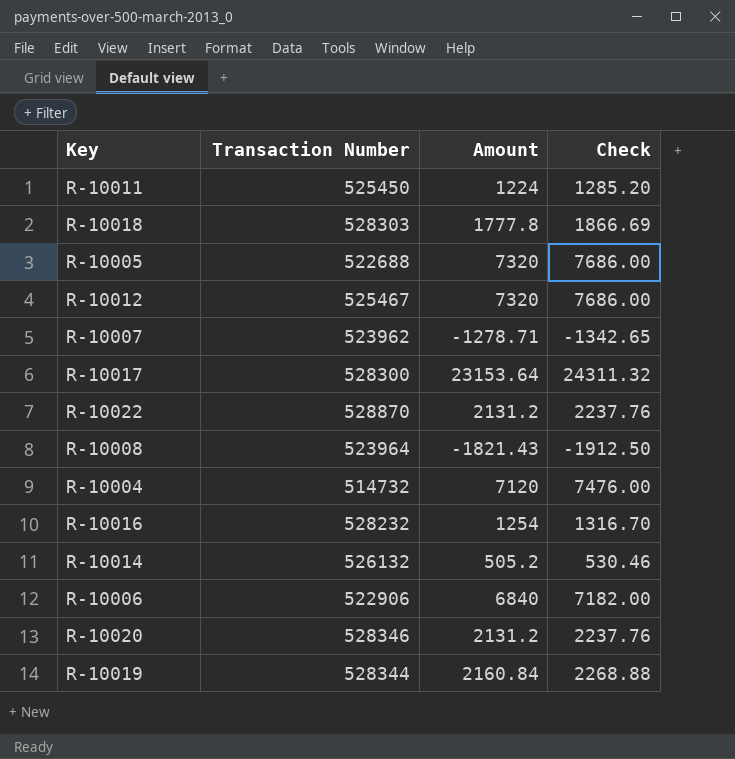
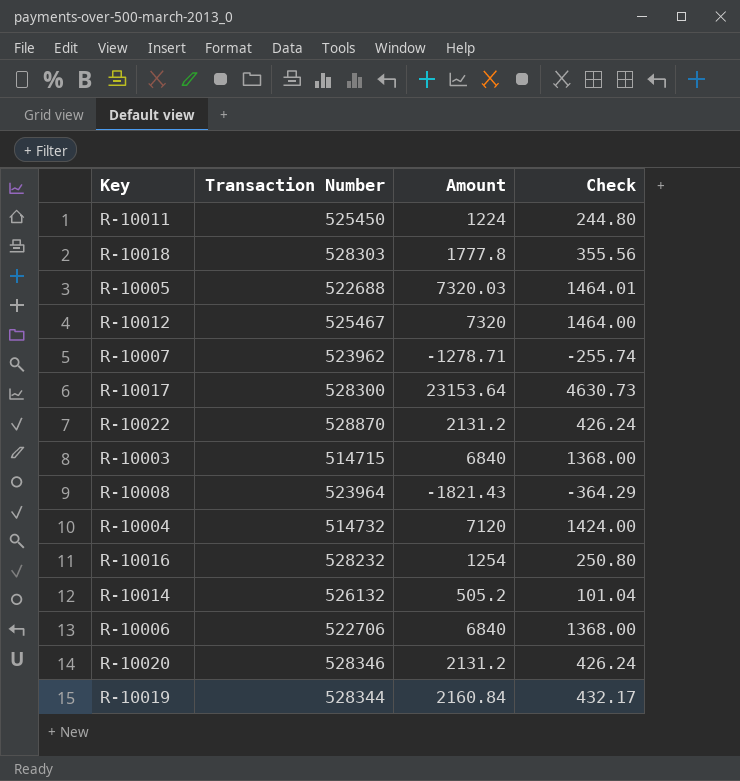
column Check | formula: [Amount] * 1.05 -> [Amount] * 0.2
R-10005 | Amount: 7320 -> 7320.03
row R-10003: none -> 514715 | 6840 | 1368.00
R-10006 | Transaction Number: 522906 -> 522706

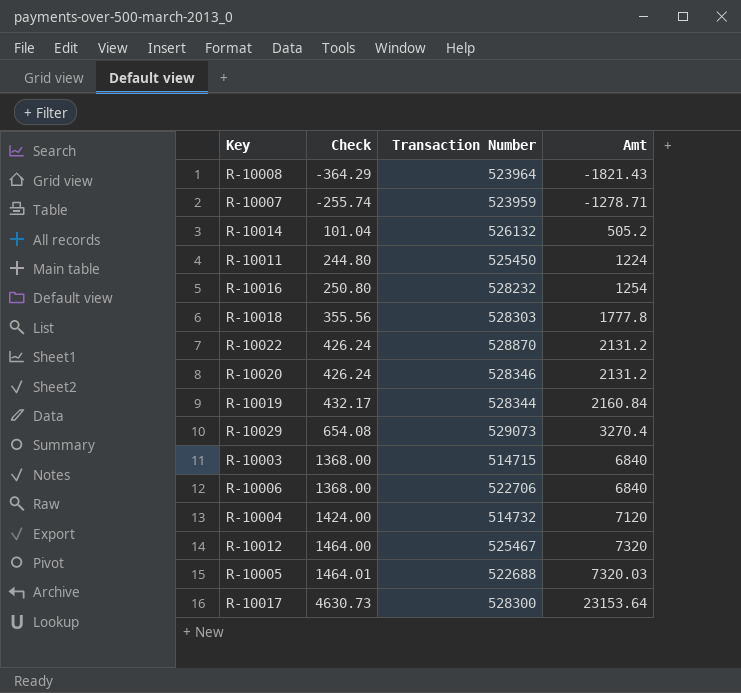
row order: none -> Check ascending
column Check | position: 4 -> 2
column name: Amount -> Amt
R-10007 | Transaction Number: 523962 -> 523959
row R-10029: none -> 654.08 | 529073 | 3270.4

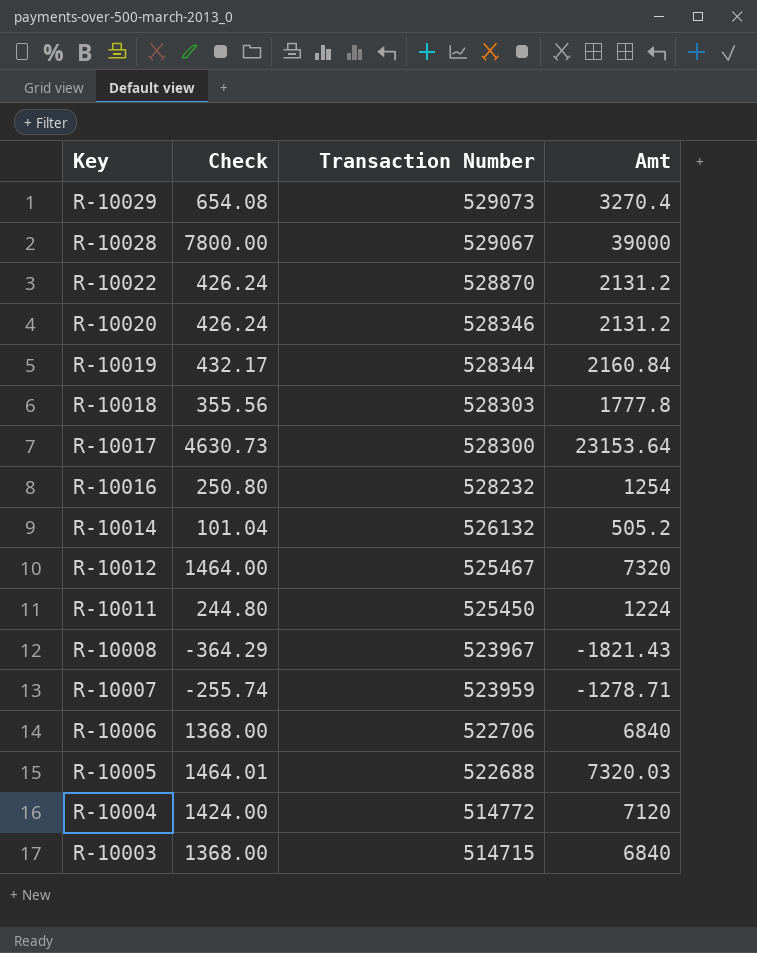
row order: Check ascending -> Key descending
row R-10028: none -> 7800.00 | 529067 | 39000
R-10008 | Transaction Number: 523964 -> 523967
R-10004 | Transaction Number: 514732 -> 514772

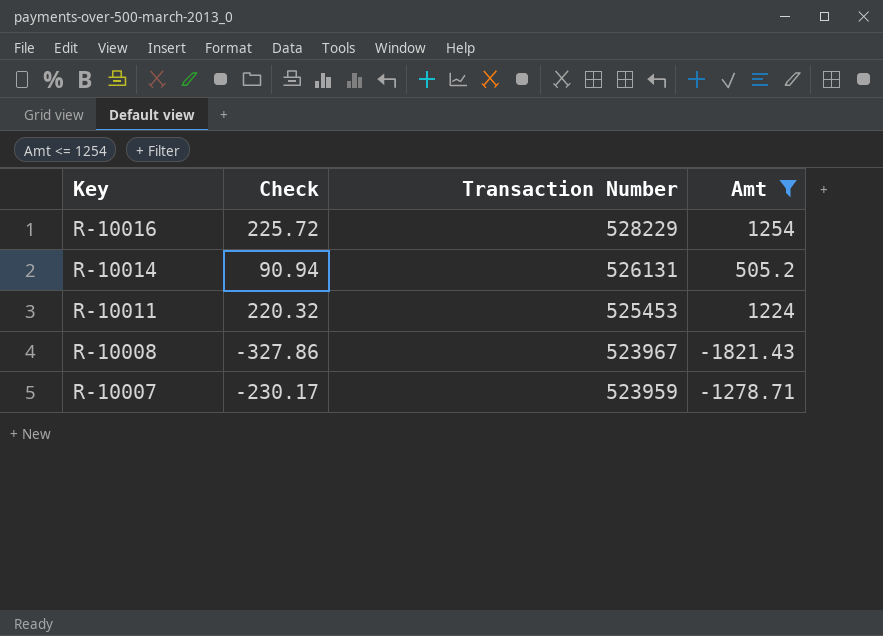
filter: none -> Amt <= 1254
column Check | formula: [Amt] * 0.2 -> [Amt] * 0.18
R-10016 | Transaction Number: 528232 -> 528229
R-10014 | Transaction Number: 526132 -> 526131
R-10011 | Transaction Number: 525450 -> 525453

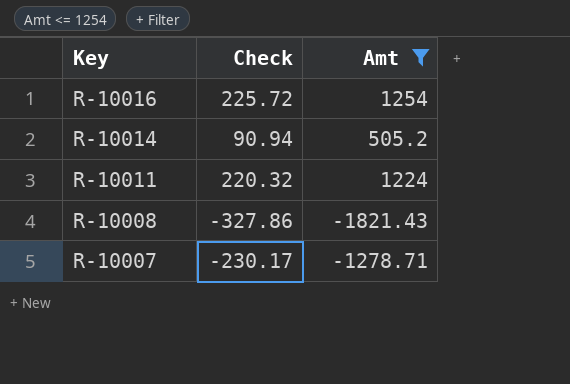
column Transaction Number | position: 3 -> none

